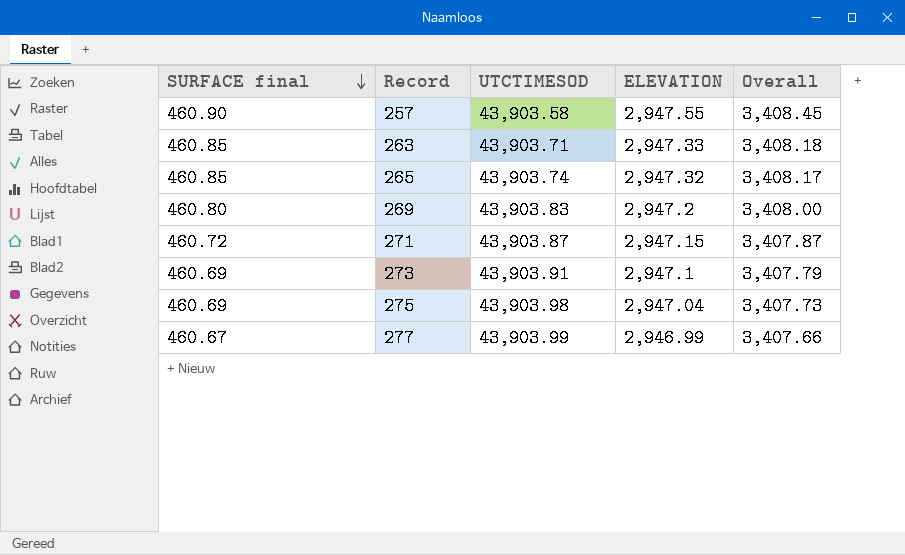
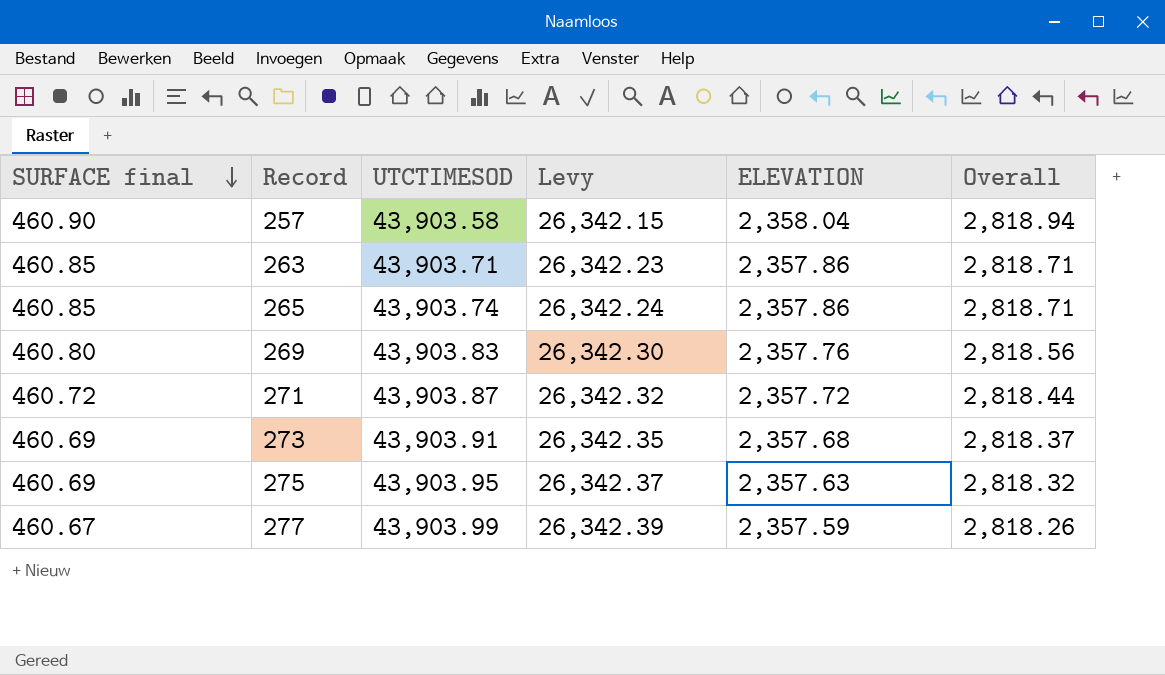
column Levy | formula: none -> [UTCTIMESOD] * 0.6
257 | ELEVATION: 2,947.55 -> 2,358.04
257 | Overall: 3,408.45 -> 2,818.94
263 | ELEVATION: 2,947.33 -> 2,357.86
263 | Overall: 3,408.18 -> 2,818.71
265 | ELEVATION: 2,947.32 -> 2,357.86
265 | Overall: 3,408.17 -> 2,818.71
269 | ELEVATION: 2,947.2 -> 2,357.76
269 | Overall: 3,408.00 -> 2,818.56
271 | ELEVATION: 2,947.15 -> 2,357.72
271 | Overall: 3,407.87 -> 2,818.44
273 | ELEVATION: 2,947.1 -> 2,357.68
273 | Overall: 3,407.79 -> 2,818.37
275 | UTCTIMESOD: 43,903.98 -> 43,903.95
275 | ELEVATION: 2,947.04 -> 2,357.63
275 | Overall: 3,407.73 -> 2,818.32
277 | ELEVATION: 2,946.99 -> 2,357.59
277 | Overall: 3,407.66 -> 2,818.26

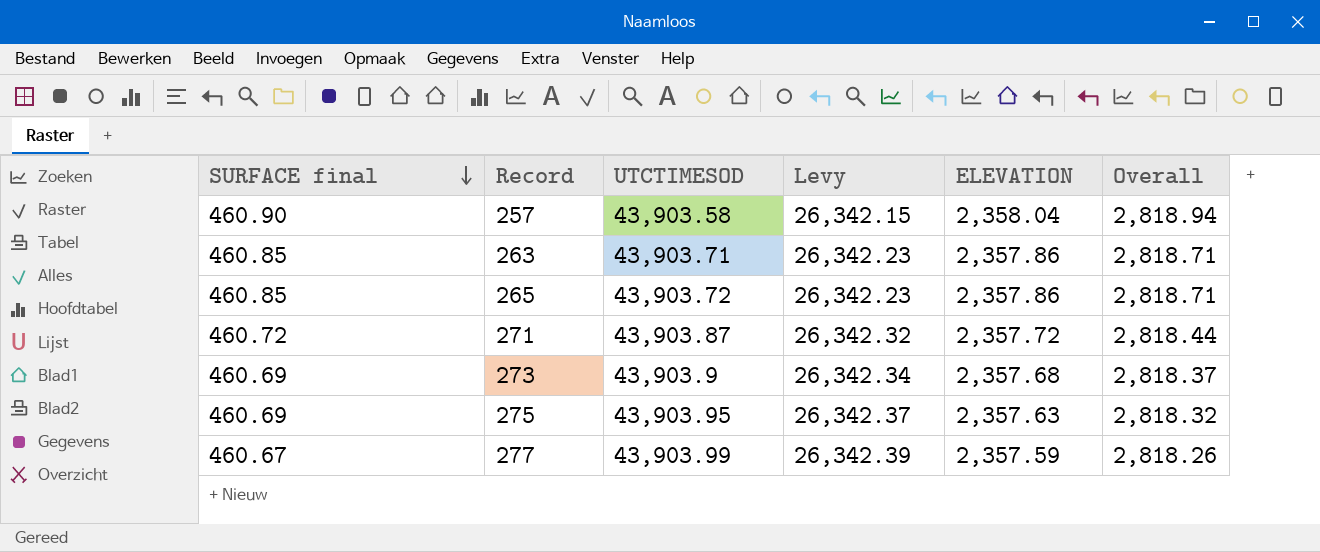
row 269: 460.80 | 43,903.83 | 26,342.30 | 2,357.76 | 2,818.56 -> none
265 | UTCTIMESOD: 43,903.74 -> 43,903.72
265 | Levy: 26,342.24 -> 26,342.23
273 | UTCTIMESOD: 43,903.91 -> 43,903.9
273 | Levy: 26,342.35 -> 26,342.34

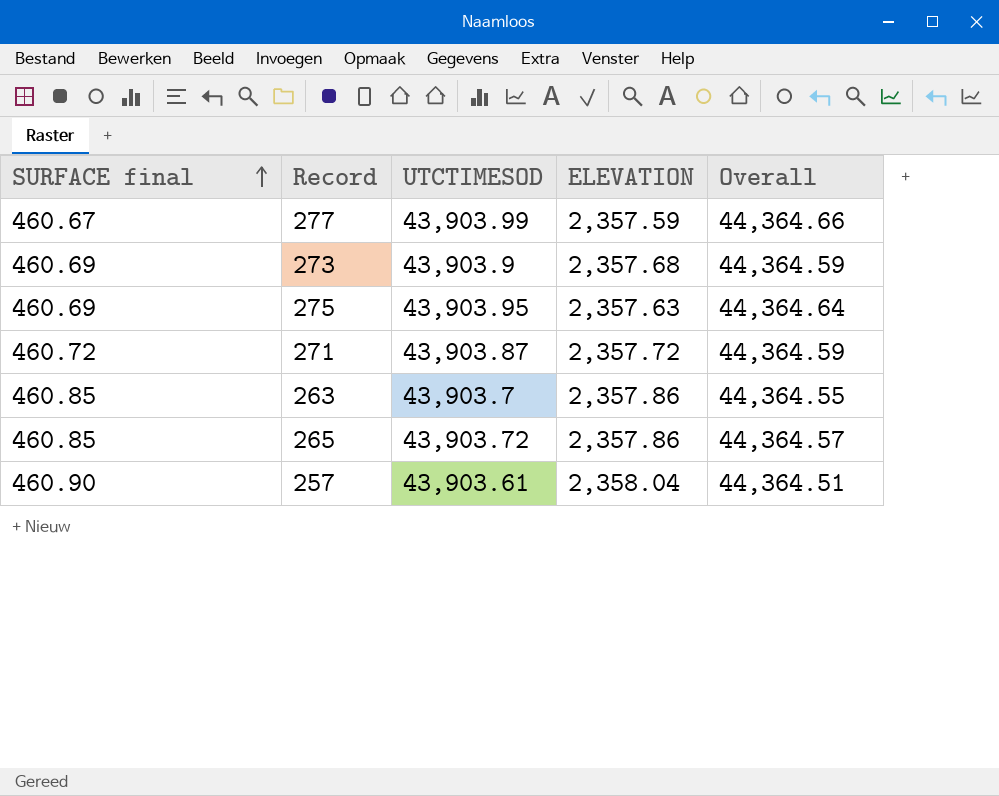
row order: SURFACE final descending -> SURFACE final ascending
column Levy | formula: [UTCTIMESOD] * 0.6 -> none
column Overall | formula: [SURFACE final] + [ELEVATION] -> [SURFACE final] + [UTCTIMESOD]
263 | UTCTIMESOD: 43,903.71 -> 43,903.7
257 | UTCTIMESOD: 43,903.58 -> 43,903.61

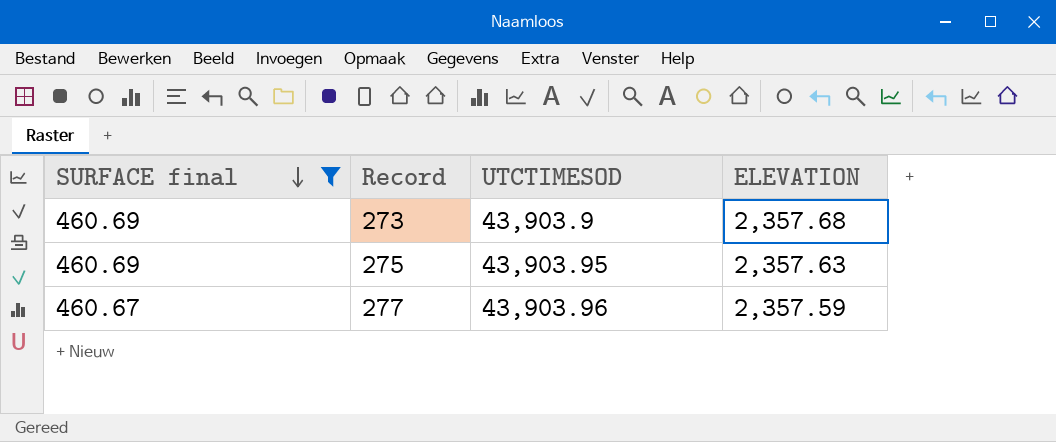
filter: none -> SURFACE final <= 460.69
row order: SURFACE final ascending -> SURFACE final descending
column Overall | formula: [SURFACE final] + [UTCTIMESOD] -> none
277 | UTCTIMESOD: 43,903.99 -> 43,903.96

